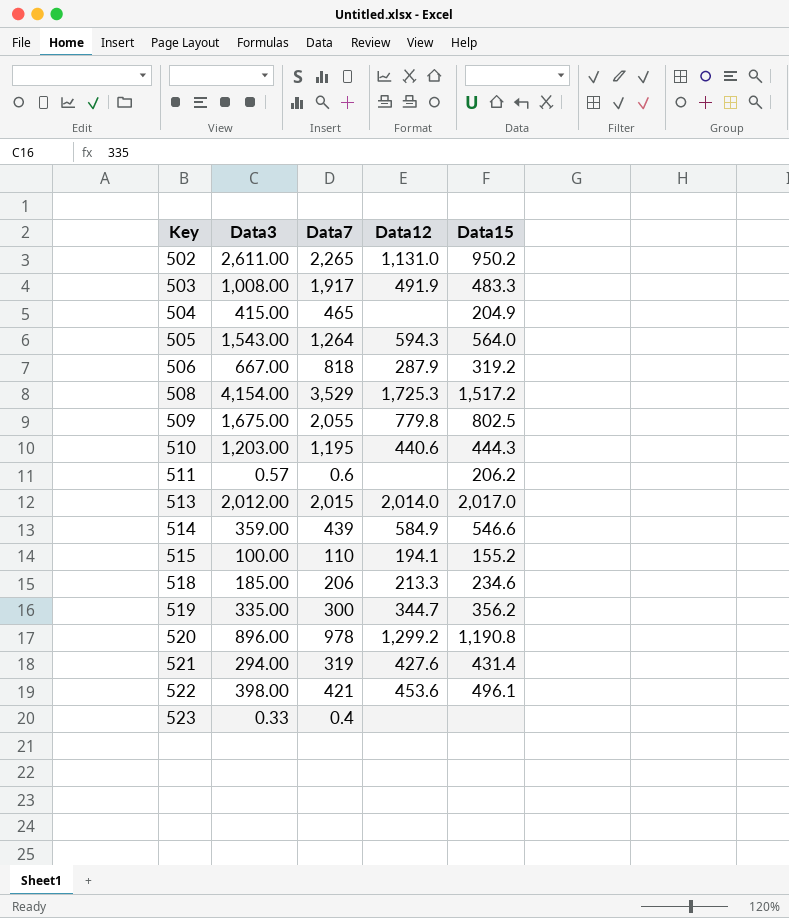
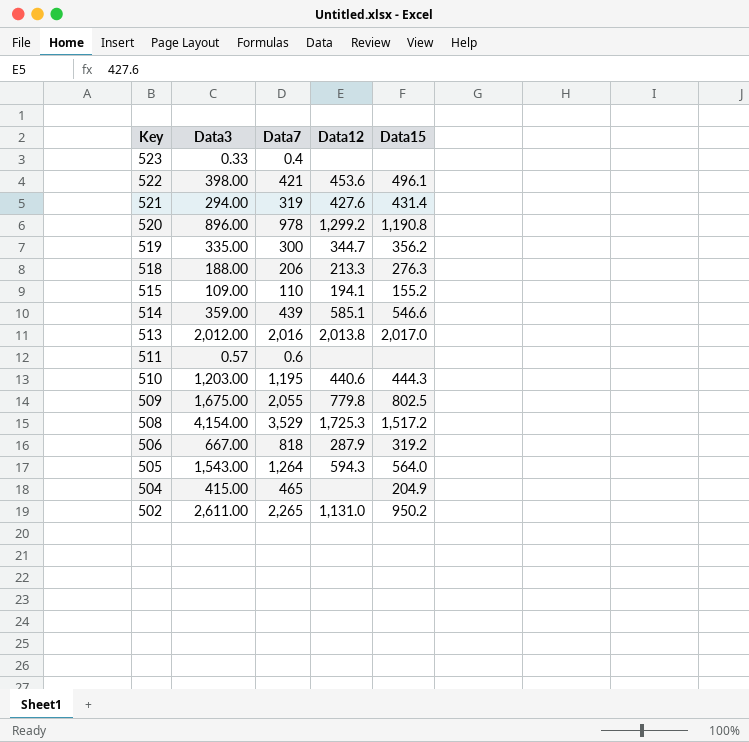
row order: Key ascending -> Key descending
row 503: 1,008.00 | 1,917 | 491.9 | 483.3 -> none
518 | Data3: 185.00 -> 188.00
518 | Data15: 234.6 -> 276.3
515 | Data3: 100.00 -> 109.00
514 | Data12: 584.9 -> 585.1
513 | Data7: 2,015 -> 2,016
513 | Data12: 2,014.0 -> 2,013.8
511 | Data15: 206.2 -> none

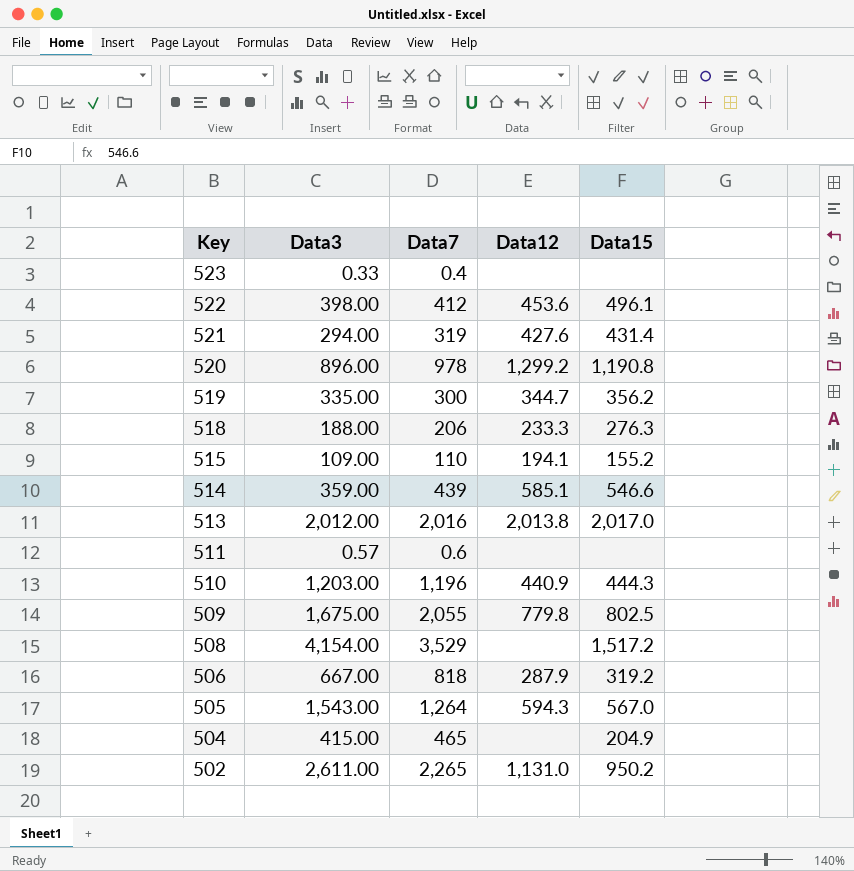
522 | Data7: 421 -> 412
518 | Data12: 213.3 -> 233.3
510 | Data7: 1,195 -> 1,196
510 | Data12: 440.6 -> 440.9
508 | Data12: 1,725.3 -> none
505 | Data15: 564.0 -> 567.0

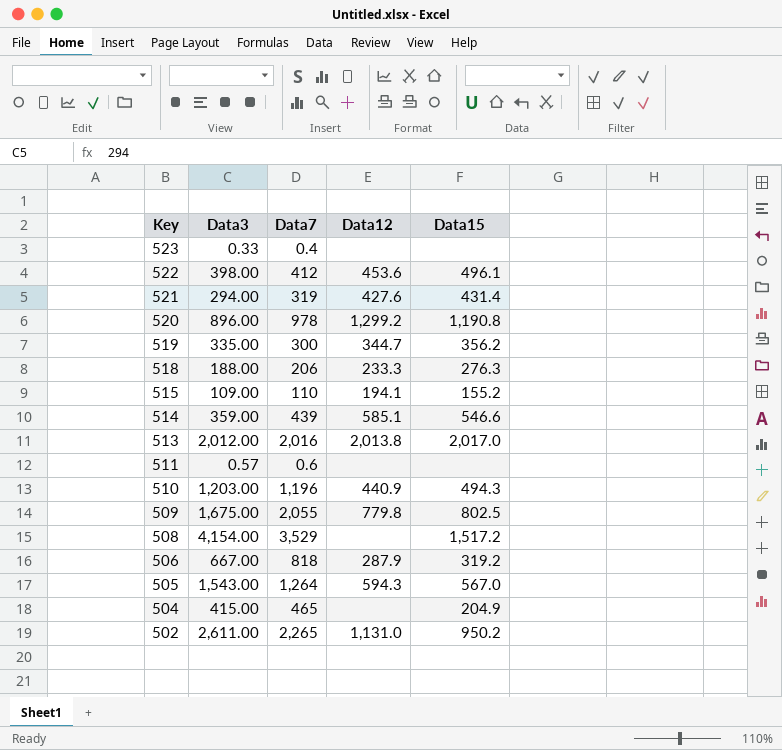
510 | Data15: 444.3 -> 494.3

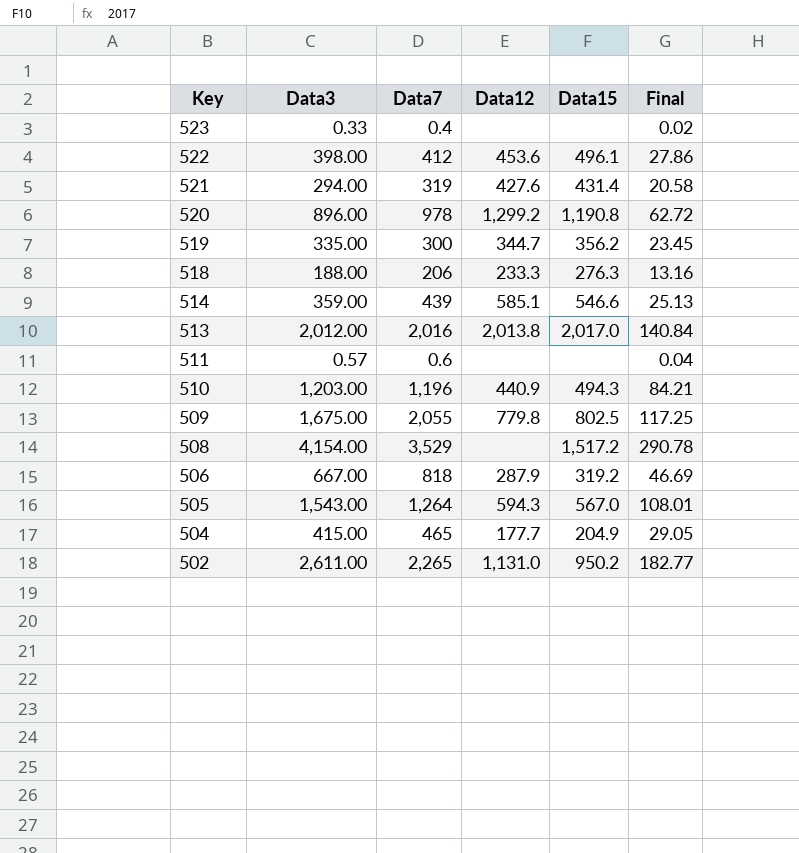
column Final | formula: none -> [Data3] * 0.07
row 515: 109.00 | 110 | 194.1 | 155.2 -> none
504 | Data12: none -> 177.7

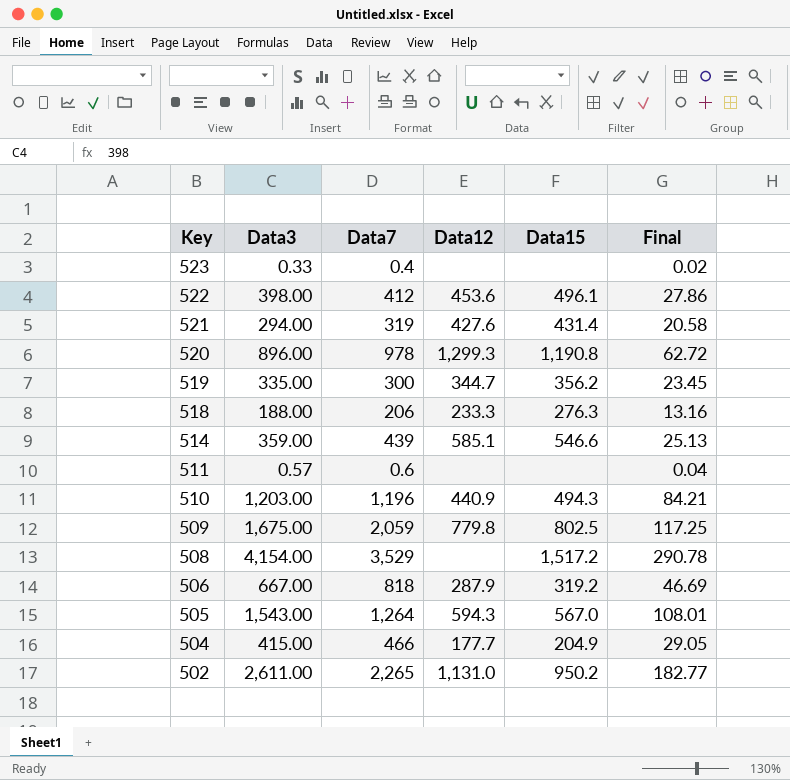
row 513: 2,012.00 | 2,016 | 2,013.8 | 2,017.0 | 140.84 -> none
520 | Data12: 1,299.2 -> 1,299.3
509 | Data7: 2,055 -> 2,059
504 | Data7: 465 -> 466

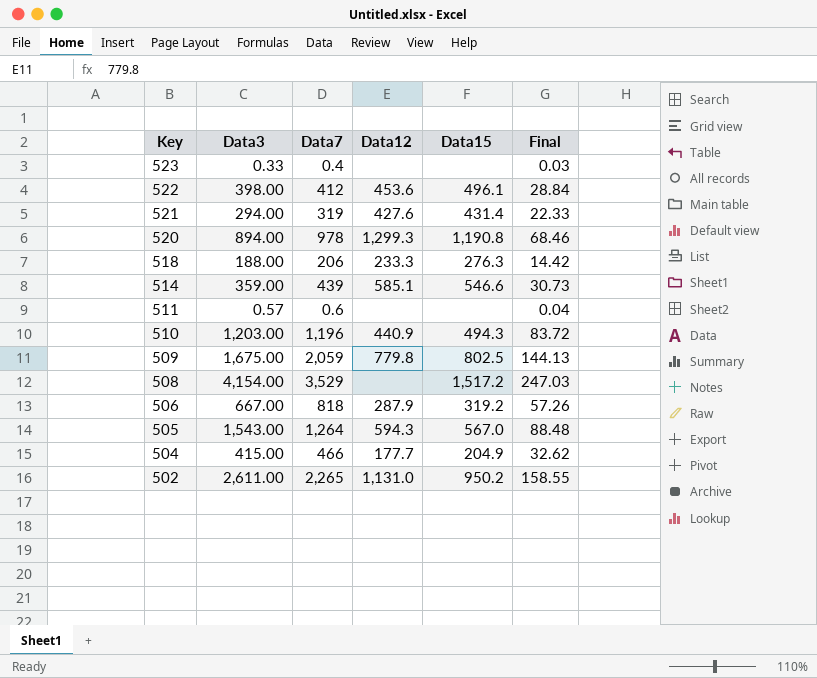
column Final | formula: [Data3] * 0.07 -> [Data7] * 0.07
row 519: 335.00 | 300 | 344.7 | 356.2 | 23.45 -> none
520 | Data3: 896.00 -> 894.00

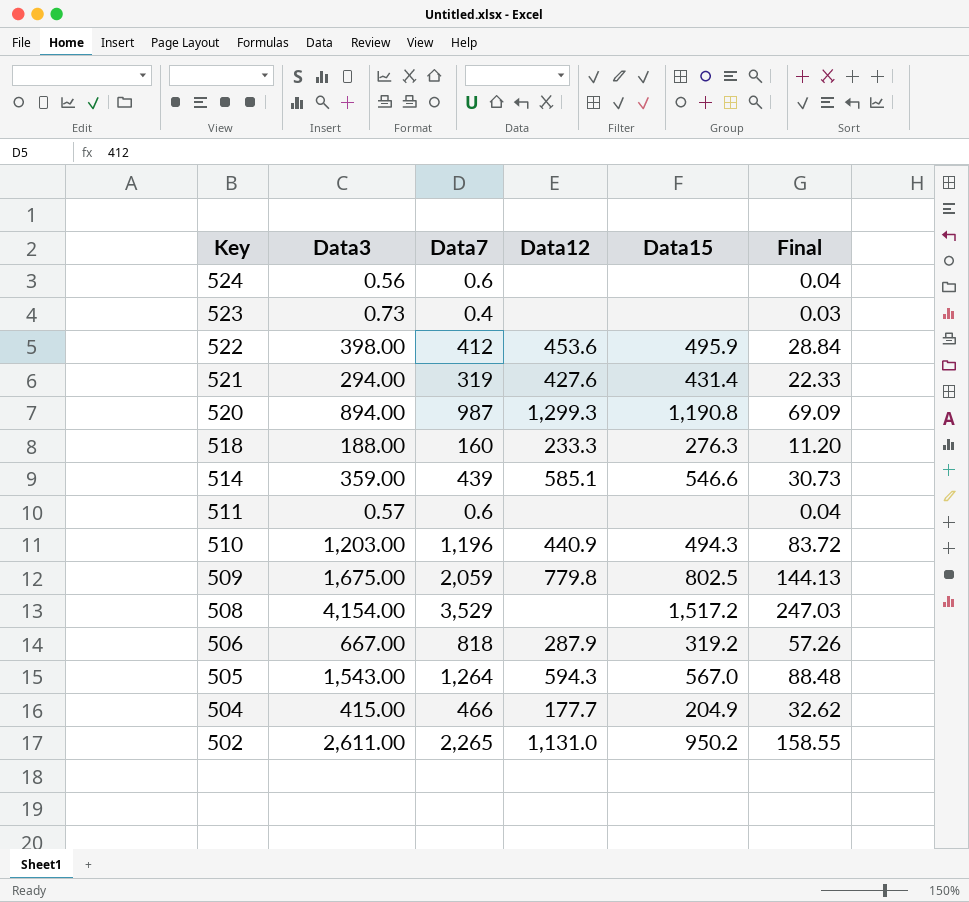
row 524: none -> 0.56 | 0.6 | none | none | 0.04
523 | Data3: 0.33 -> 0.73
522 | Data15: 496.1 -> 495.9
520 | Data7: 978 -> 987
520 | Final: 68.46 -> 69.09
518 | Data7: 206 -> 160
518 | Final: 14.42 -> 11.20

